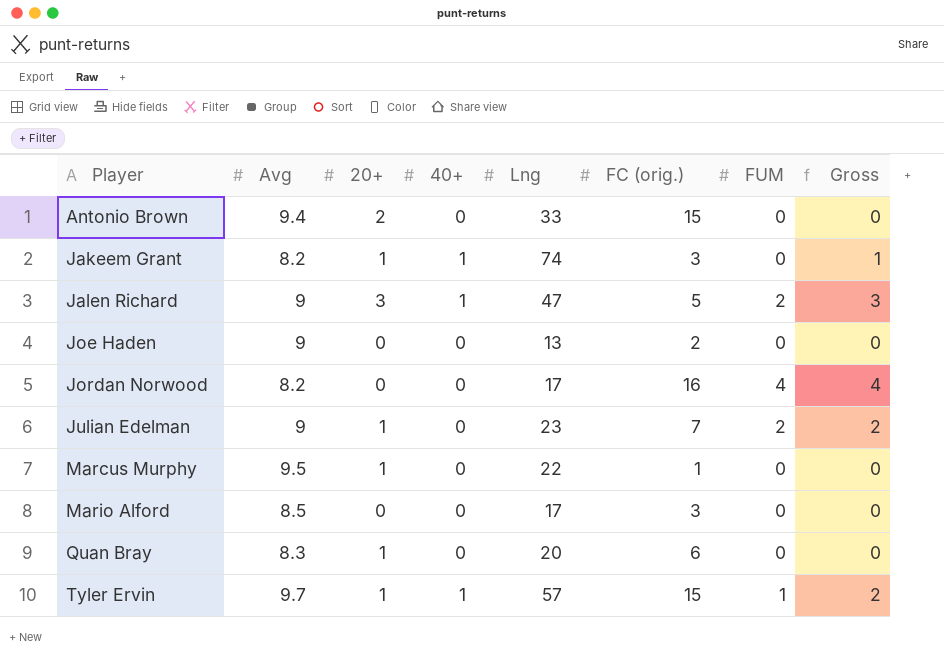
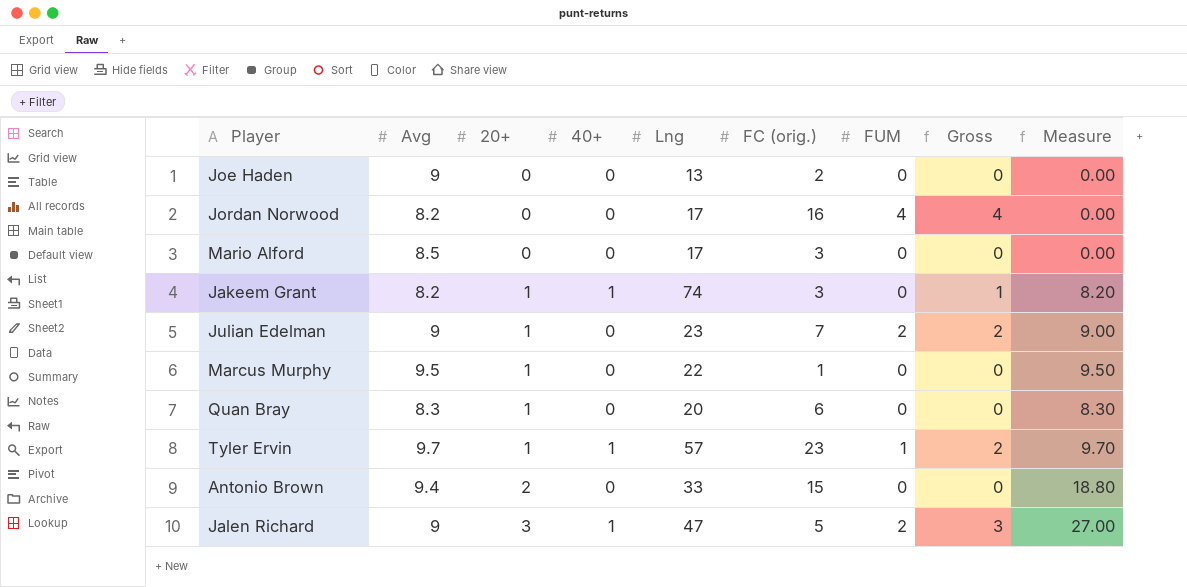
row order: Player ascending -> 20+ ascending
column Measure | formula: none -> [Avg] * [20+]
Tyler Ervin | FC (orig.): 15 -> 23

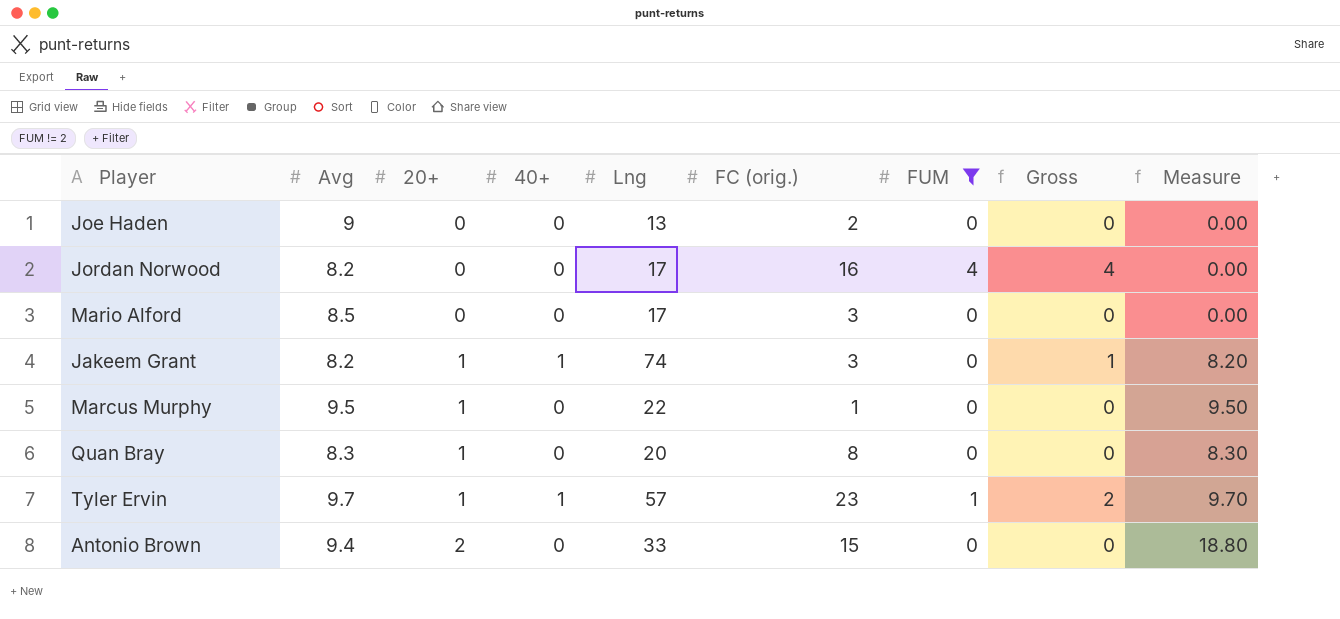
filter: none -> FUM != 2
Quan Bray | FC (orig.): 6 -> 8

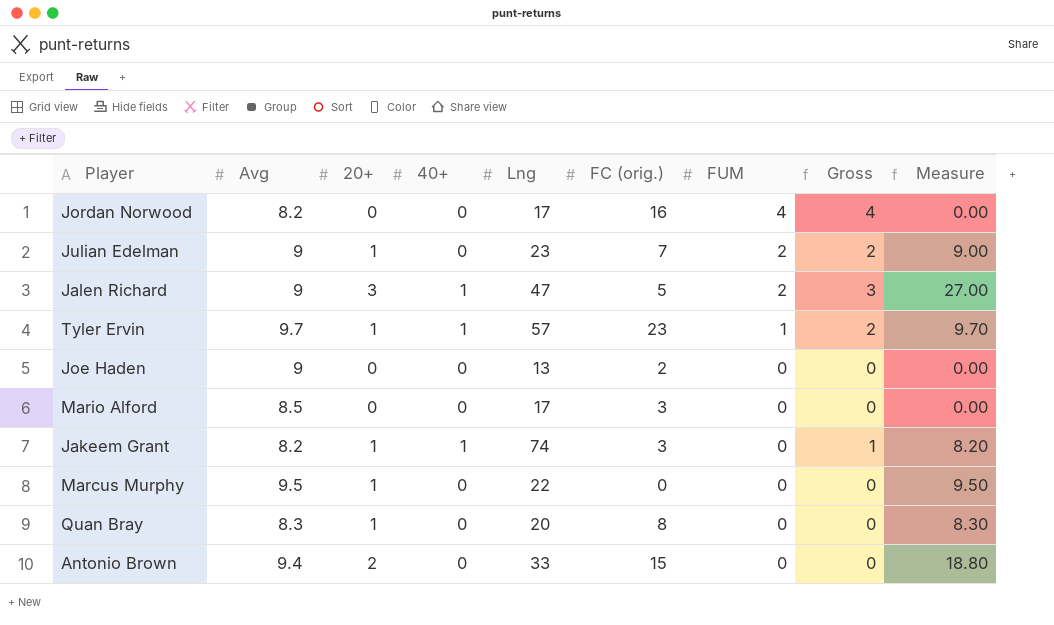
filter: FUM != 2 -> none
row order: 20+ ascending -> FUM descending
Marcus Murphy | FC (orig.): 1 -> 0

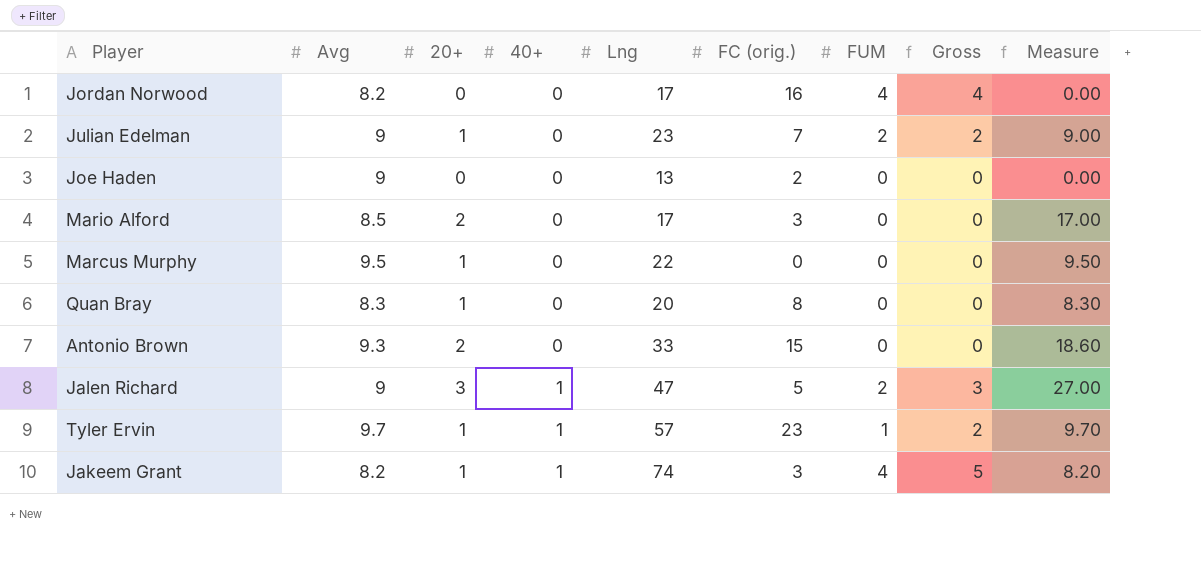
row order: FUM descending -> 40+ ascending
Mario Alford | 20+: 0 -> 2
Mario Alford | Measure: 0.00 -> 17.00
Antonio Brown | Avg: 9.4 -> 9.3
Antonio Brown | Measure: 18.80 -> 18.60
Jakeem Grant | FUM: 0 -> 4
Jakeem Grant | Gross: 1 -> 5

